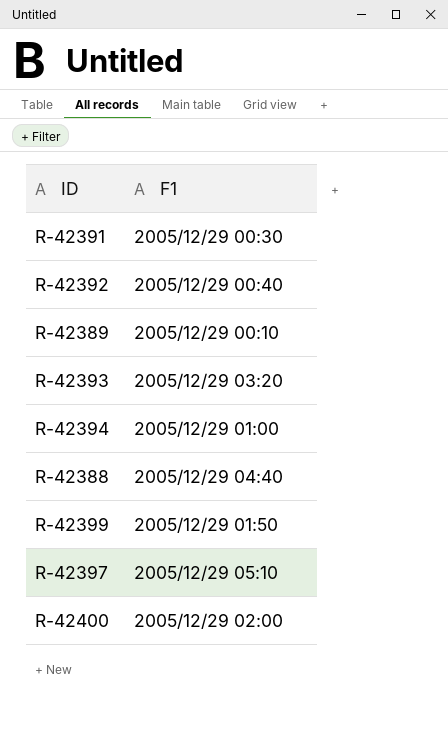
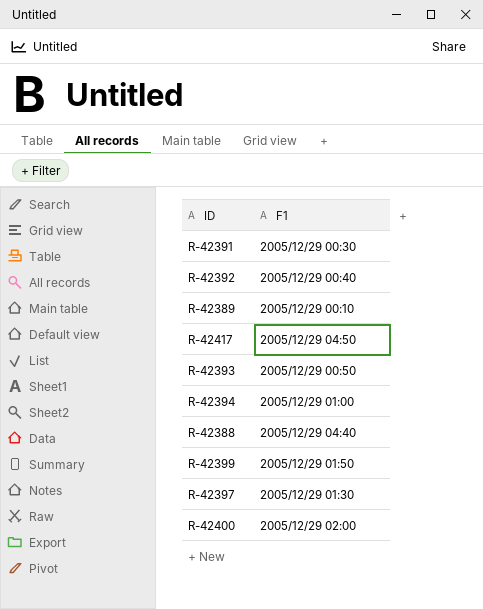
row R-42417: none -> 2005/12/29 04:50
R-42393 | F1: 2005/12/29 03:20 -> 2005/12/29 00:50
R-42397 | F1: 2005/12/29 05:10 -> 2005/12/29 01:30

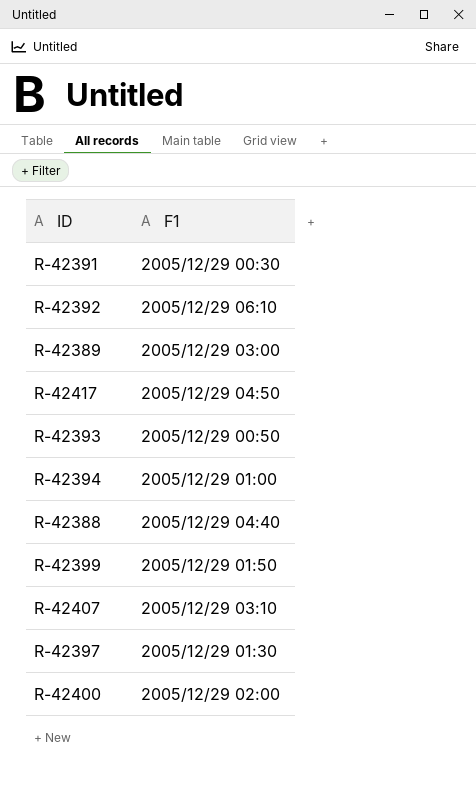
R-42392 | F1: 2005/12/29 00:40 -> 2005/12/29 06:10
R-42389 | F1: 2005/12/29 00:10 -> 2005/12/29 03:00
row R-42407: none -> 2005/12/29 03:10

